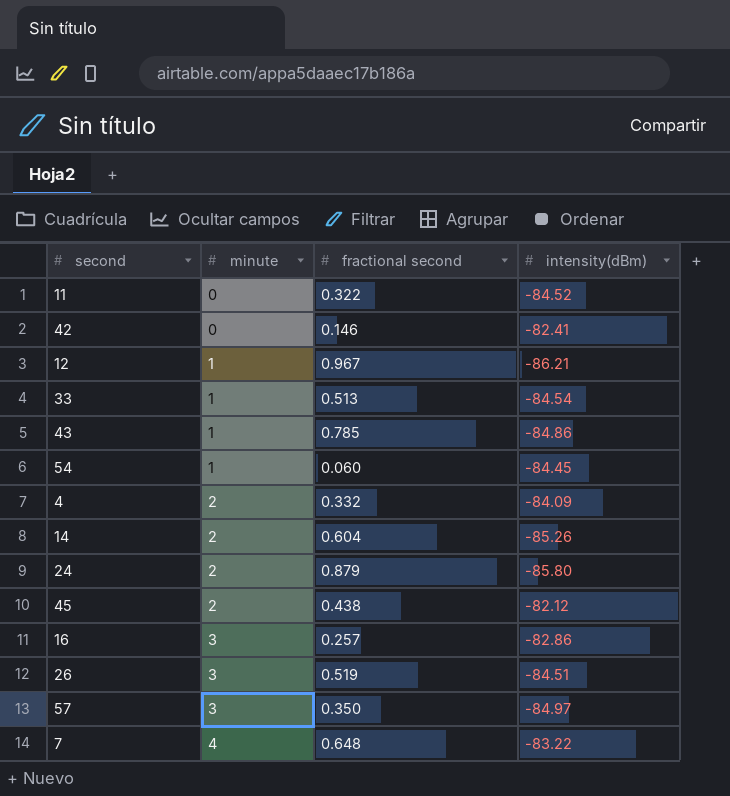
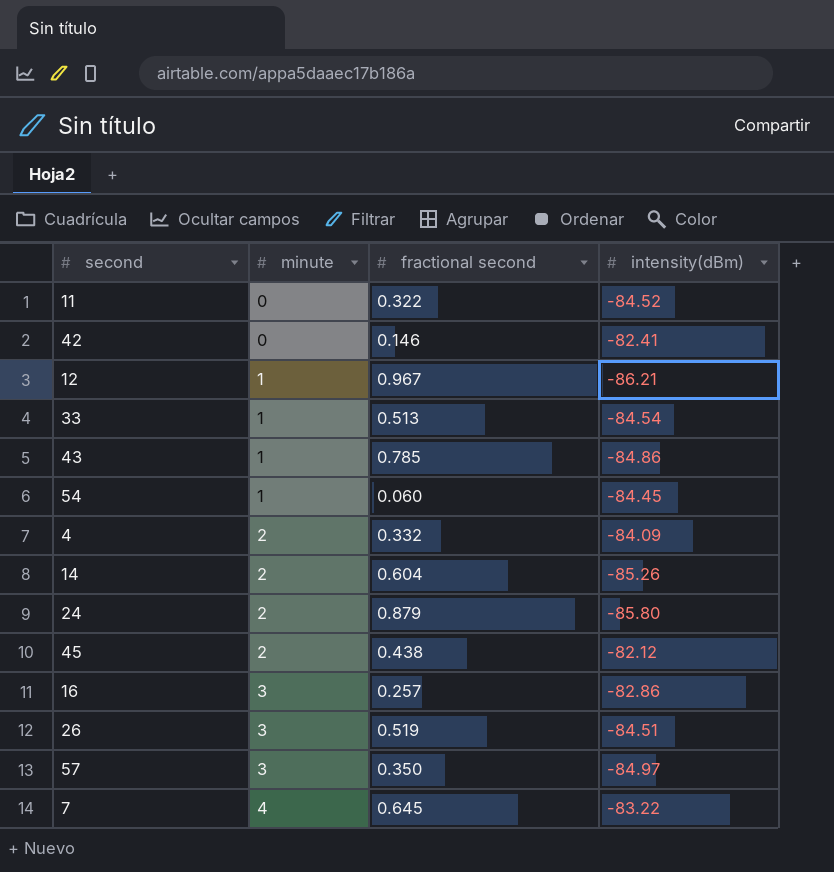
7 | fractional second: 0.648 -> 0.645

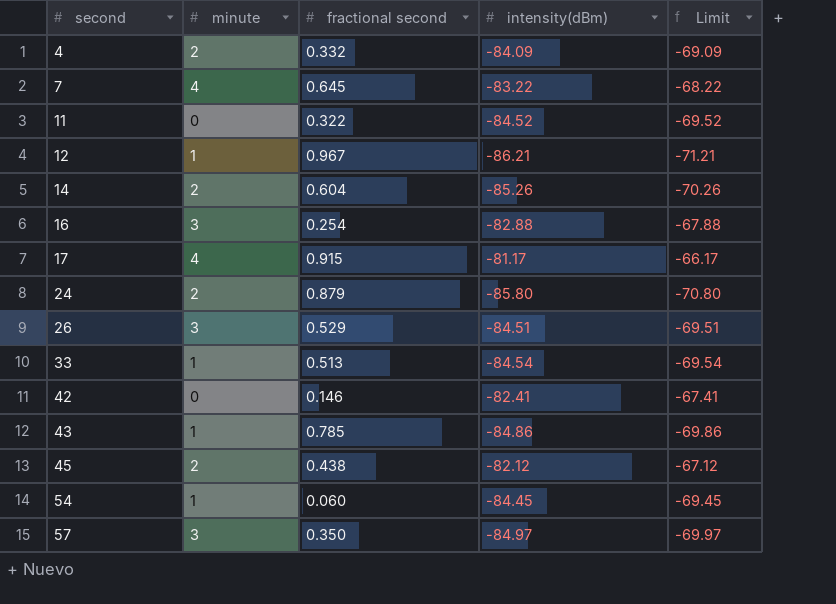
row order: minute ascending -> second ascending
column Limit | formula: none -> [intensity(dBm)] + 15
16 | fractional second: 0.257 -> 0.254
16 | intensity(dBm): -82.86 -> -82.88
row 17: none -> 4 | 0.915 | -81.17 | -66.17
26 | fractional second: 0.519 -> 0.529

